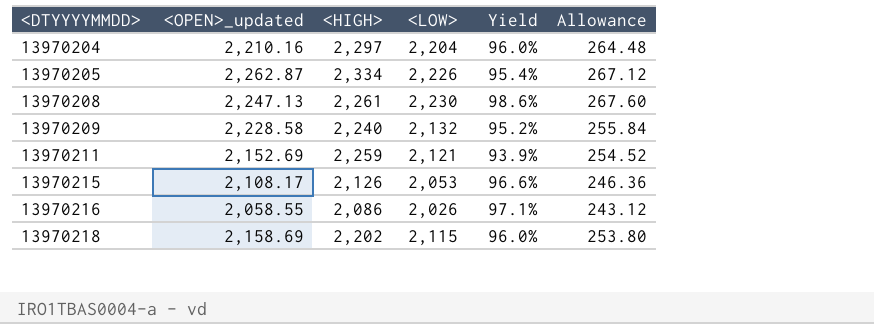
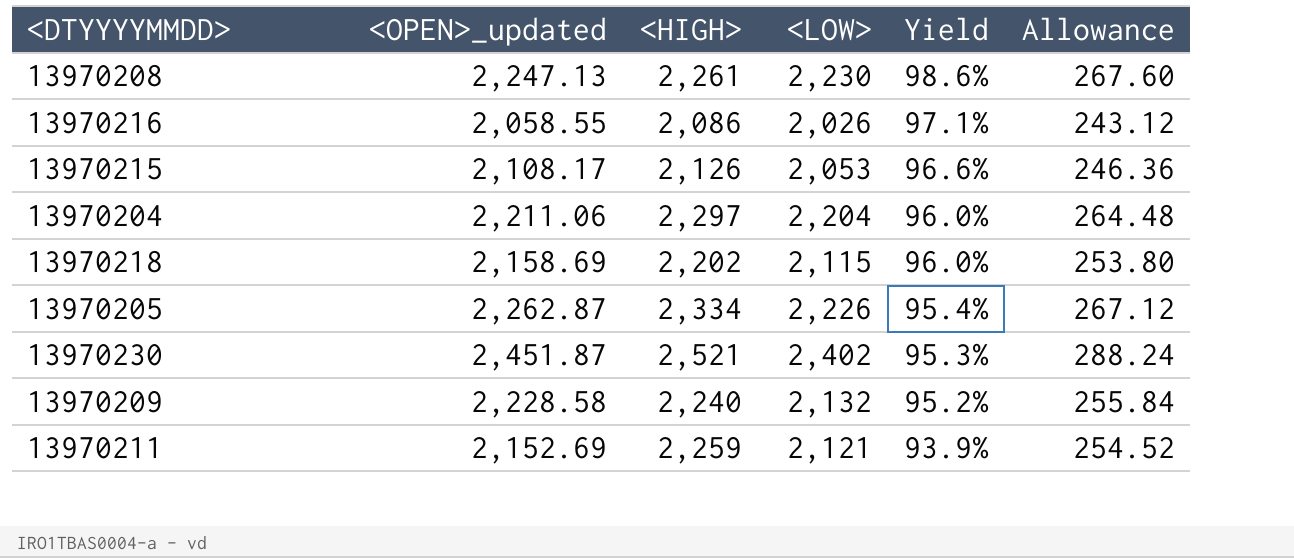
row order: <DTYYYYMMDD> ascending -> Yield descending
13970204 | <OPEN>_updated: 2,210.16 -> 2,211.06
row 13970230: none -> 2,451.87 | 2,521 | 2,402 | 95.3% | 288.24

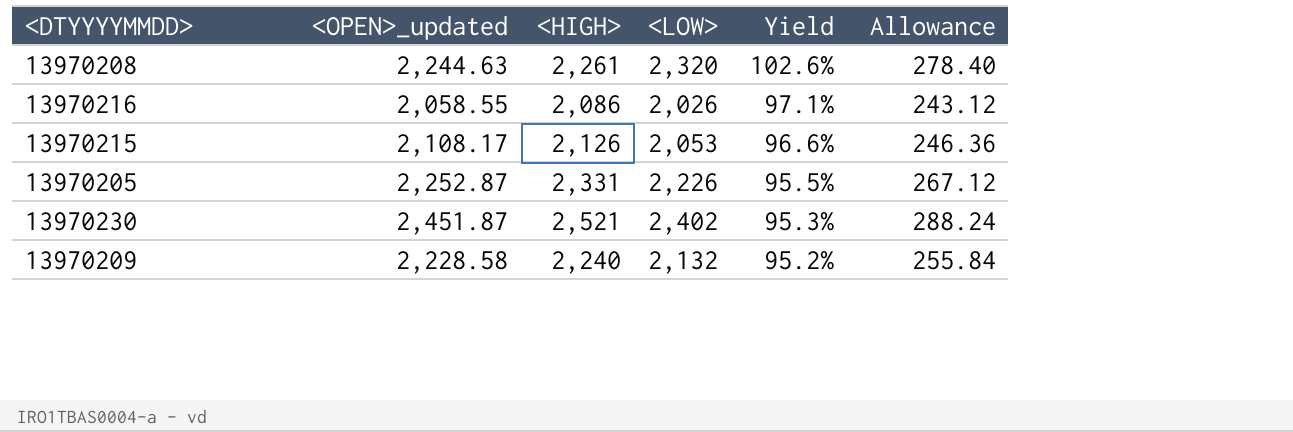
row 13970204: 2,211.06 | 2,297 | 2,204 | 96.0% | 264.48 -> none
row 13970218: 2,158.69 | 2,202 | 2,115 | 96.0% | 253.80 -> none
row 13970211: 2,152.69 | 2,259 | 2,121 | 93.9% | 254.52 -> none
13970208 | <OPEN>_updated: 2,247.13 -> 2,244.63
13970208 | <LOW>: 2,230 -> 2,320
13970208 | Yield: 98.6% -> 102.6%
13970208 | Allowance: 267.60 -> 278.40
13970205 | <OPEN>_updated: 2,262.87 -> 2,252.87
13970205 | <HIGH>: 2,334 -> 2,331
13970205 | Yield: 95.4% -> 95.5%

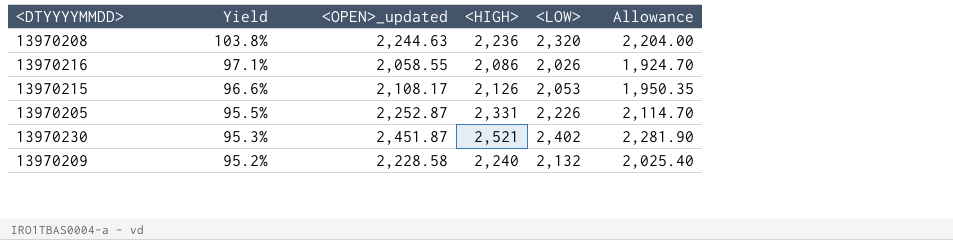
column Yield | position: 5 -> 2
column Allowance | formula: [<LOW>] * 0.12 -> [<LOW>] * 0.95
13970208 | Yield: 102.6% -> 103.8%
13970208 | <HIGH>: 2,261 -> 2,236

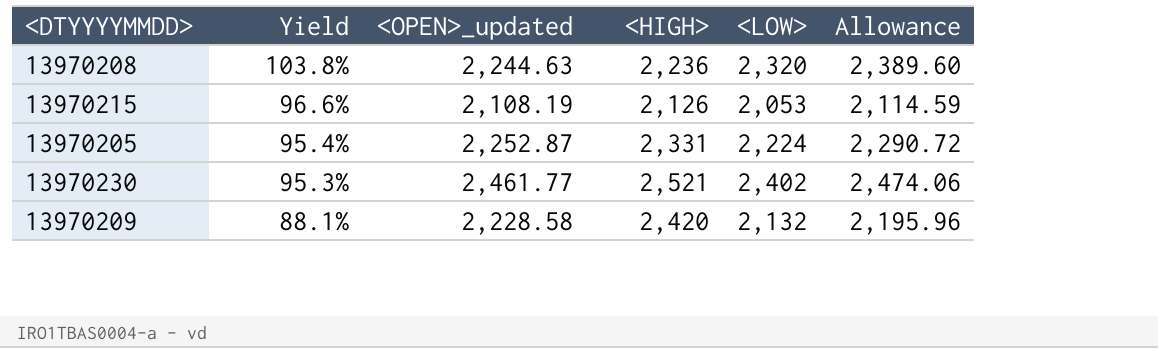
column Allowance | formula: [<LOW>] * 0.95 -> [<LOW>] * 1.03
row 13970216: 97.1% | 2,058.55 | 2,086 | 2,026 | 1,924.70 -> none
13970215 | <OPEN>_updated: 2,108.17 -> 2,108.19
13970205 | Yield: 95.5% -> 95.4%
13970205 | <LOW>: 2,226 -> 2,224
13970230 | <OPEN>_updated: 2,451.87 -> 2,461.77
13970209 | Yield: 95.2% -> 88.1%
13970209 | <HIGH>: 2,240 -> 2,420

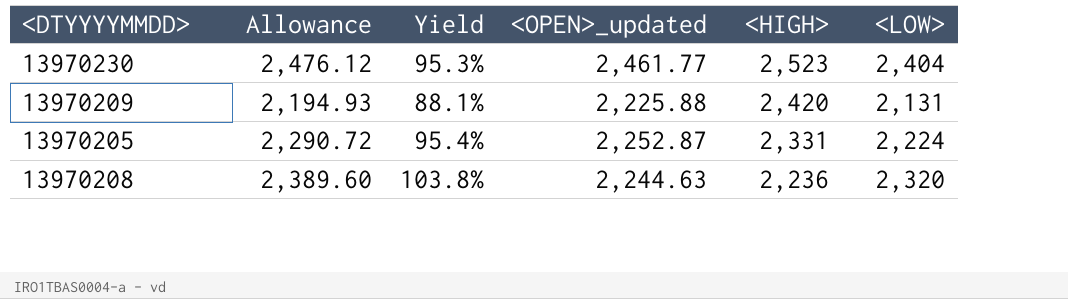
row order: Yield descending -> <HIGH> descending
column Allowance | position: 6 -> 2
row 13970215: 96.6% | 2,108.19 | 2,126 | 2,053 | 2,114.59 -> none
13970230 | Allowance: 2,474.06 -> 2,476.12
13970230 | <HIGH>: 2,521 -> 2,523
13970230 | <LOW>: 2,402 -> 2,404
13970209 | Allowance: 2,195.96 -> 2,194.93
13970209 | <OPEN>_updated: 2,228.58 -> 2,225.88
13970209 | <LOW>: 2,132 -> 2,131

